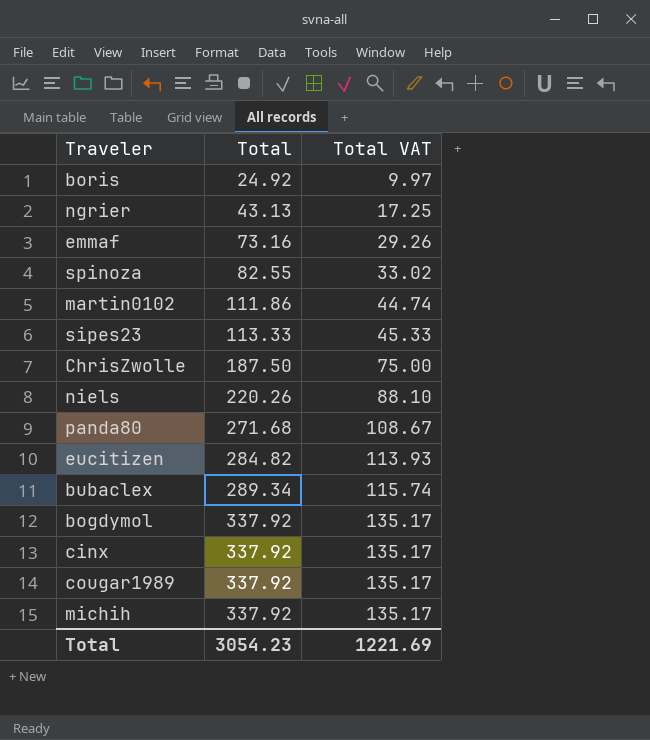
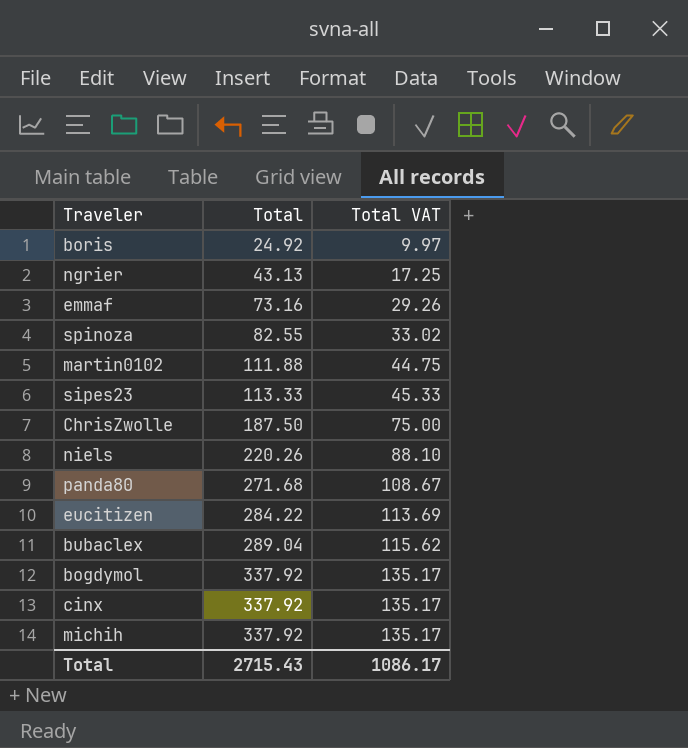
row cougar1989: 337.92 | 135.17 -> none
martin0102 | Total: 111.86 -> 111.88
martin0102 | Total VAT: 44.74 -> 44.75
eucitizen | Total: 284.82 -> 284.22
eucitizen | Total VAT: 113.93 -> 113.69
bubaclex | Total: 289.34 -> 289.04
bubaclex | Total VAT: 115.74 -> 115.62
Total | Total: 3054.23 -> 2715.43
Total | Total VAT: 1221.69 -> 1086.17

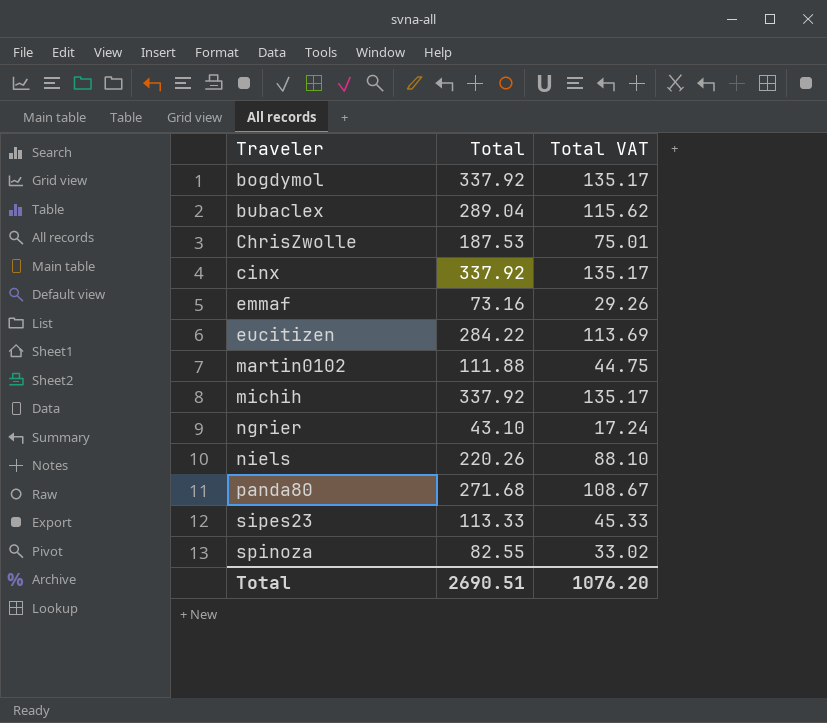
row order: Total ascending -> Traveler ascending
row boris: 24.92 | 9.97 -> none
ChrisZwolle | Total: 187.50 -> 187.53
ChrisZwolle | Total VAT: 75.00 -> 75.01
ngrier | Total: 43.13 -> 43.10
ngrier | Total VAT: 17.25 -> 17.24
Total | Total: 2715.43 -> 2690.51
Total | Total VAT: 1086.17 -> 1076.20

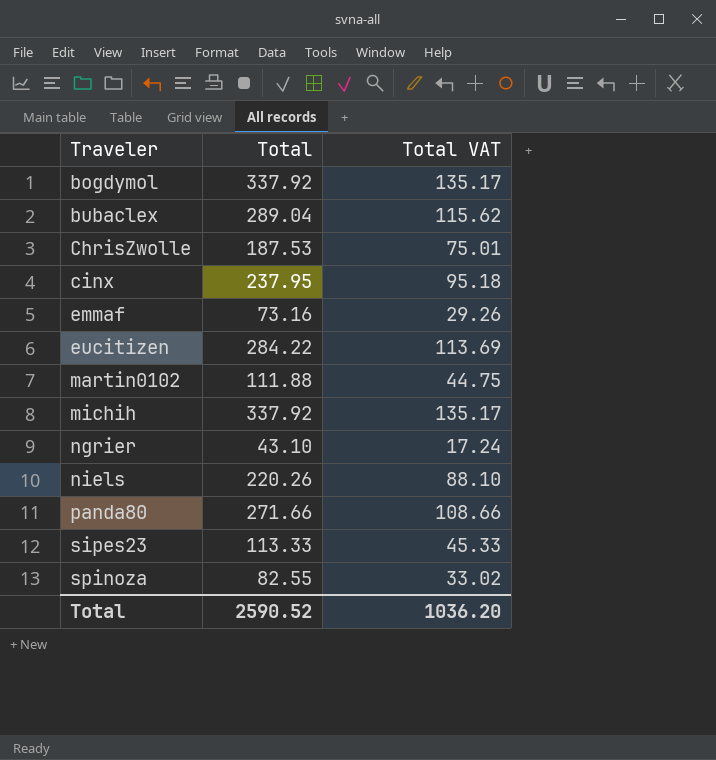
cinx | Total: 337.92 -> 237.95
cinx | Total VAT: 135.17 -> 95.18
panda80 | Total: 271.68 -> 271.66
panda80 | Total VAT: 108.67 -> 108.66
Total | Total: 2690.51 -> 2590.52
Total | Total VAT: 1076.20 -> 1036.20

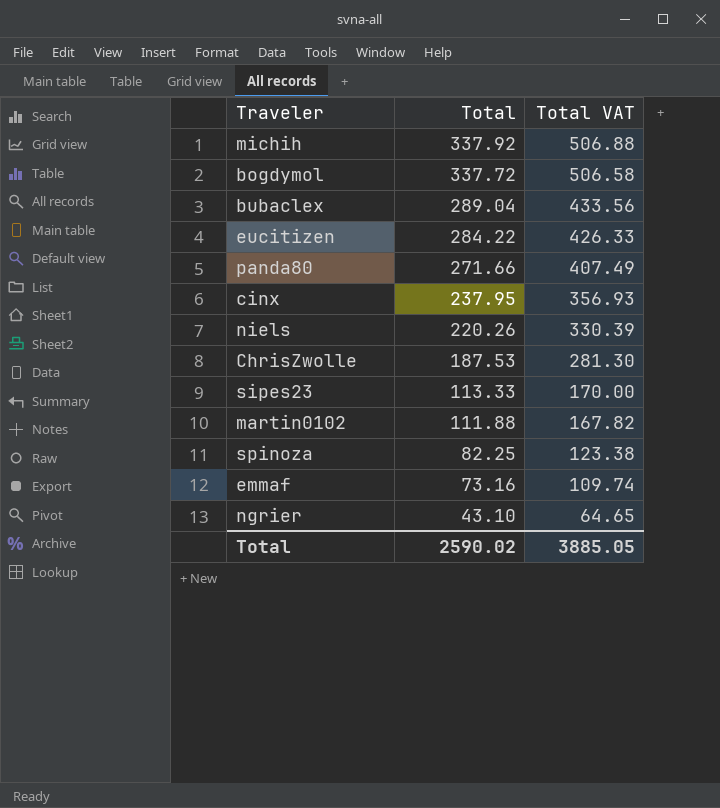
row order: Traveler ascending -> Total descending
column Total VAT | formula: [Total] * 0.4 -> [Total] * 1.5
bogdymol | Total: 337.92 -> 337.72
spinoza | Total: 82.55 -> 82.25
Total | Total: 2590.52 -> 2590.02
Total | Total VAT: 1036.20 -> 3885.05

